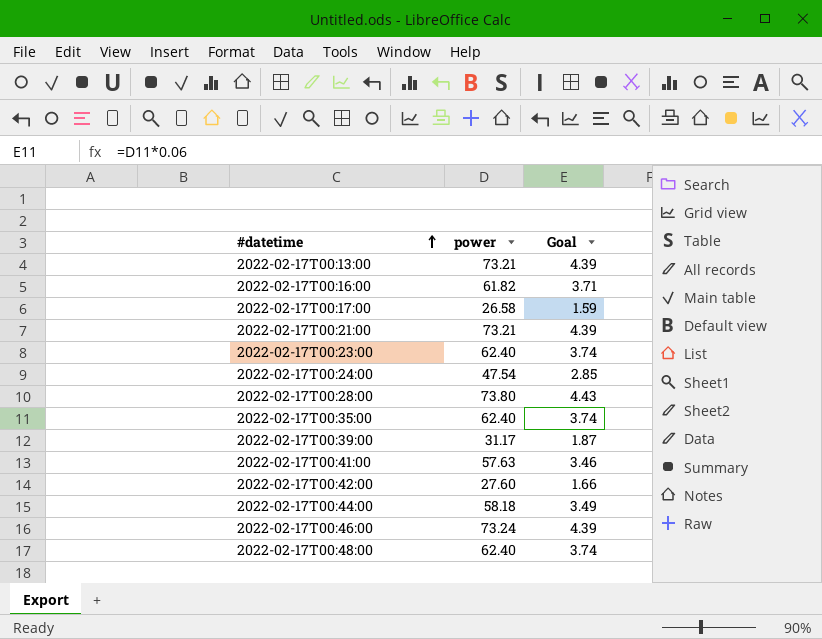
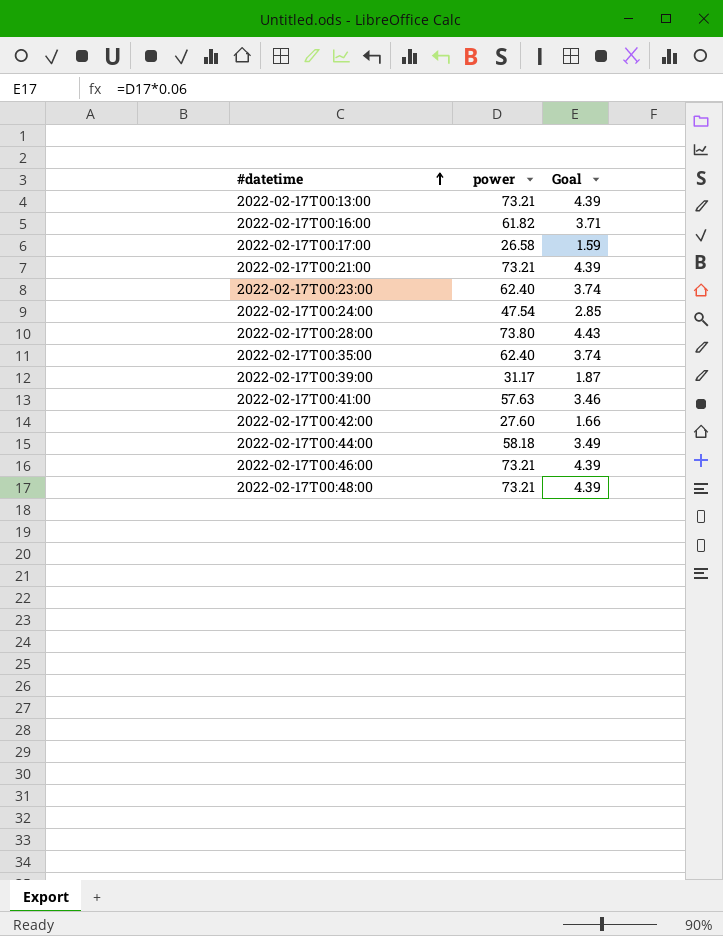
2022-02-17T00:46:00 | power: 73.24 -> 73.21
2022-02-17T00:48:00 | power: 62.40 -> 73.21
2022-02-17T00:48:00 | Goal: 3.74 -> 4.39

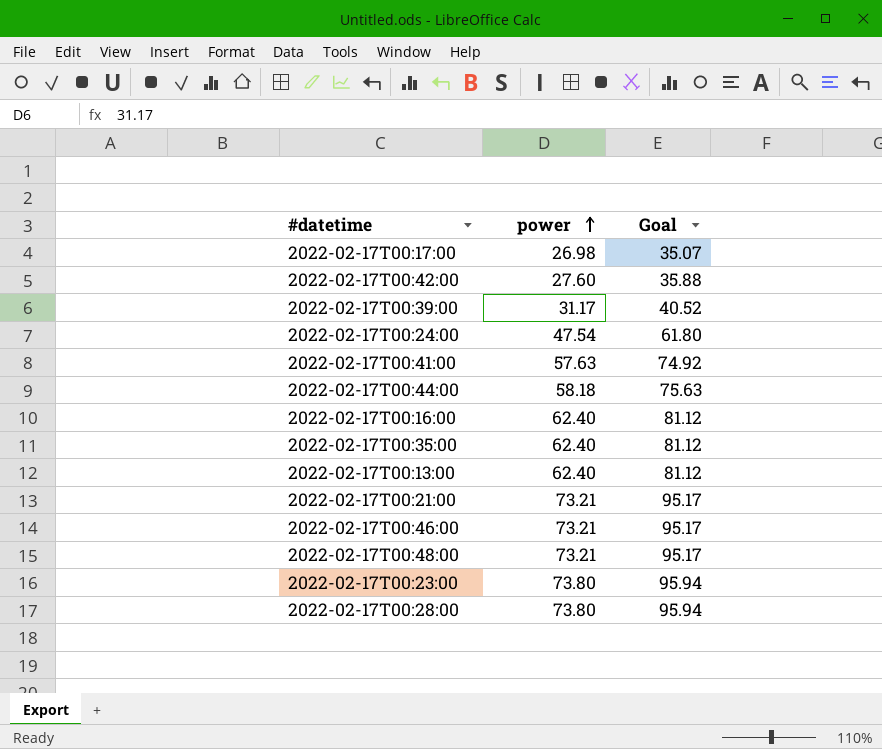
row order: #datetime ascending -> power ascending
column Goal | formula: [power] * 0.06 -> [power] * 1.3
2022-02-17T00:17:00 | power: 26.58 -> 26.98
2022-02-17T00:16:00 | power: 61.82 -> 62.40
2022-02-17T00:13:00 | power: 73.21 -> 62.40
2022-02-17T00:23:00 | power: 62.40 -> 73.80

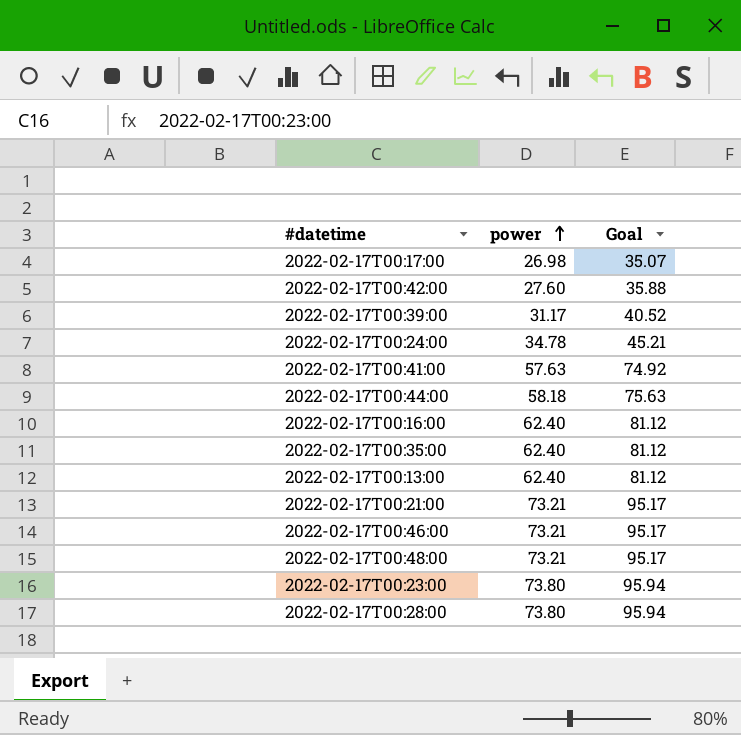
2022-02-17T00:24:00 | power: 47.54 -> 34.78
2022-02-17T00:24:00 | Goal: 61.80 -> 45.21

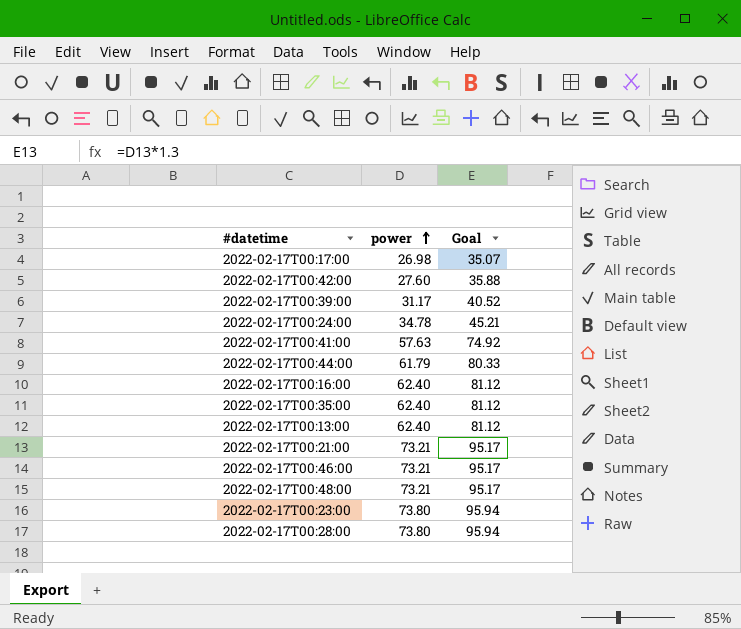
2022-02-17T00:44:00 | power: 58.18 -> 61.79
2022-02-17T00:44:00 | Goal: 75.63 -> 80.33

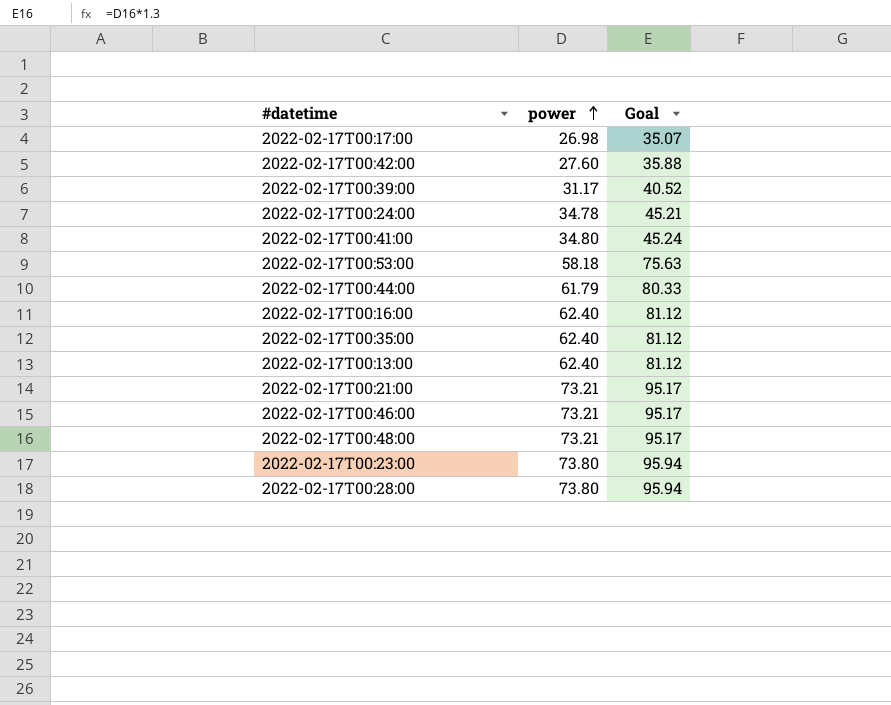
2022-02-17T00:41:00 | power: 57.63 -> 34.80
2022-02-17T00:41:00 | Goal: 74.92 -> 45.24
row 2022-02-17T00:53:00: none -> 58.18 | 75.63

